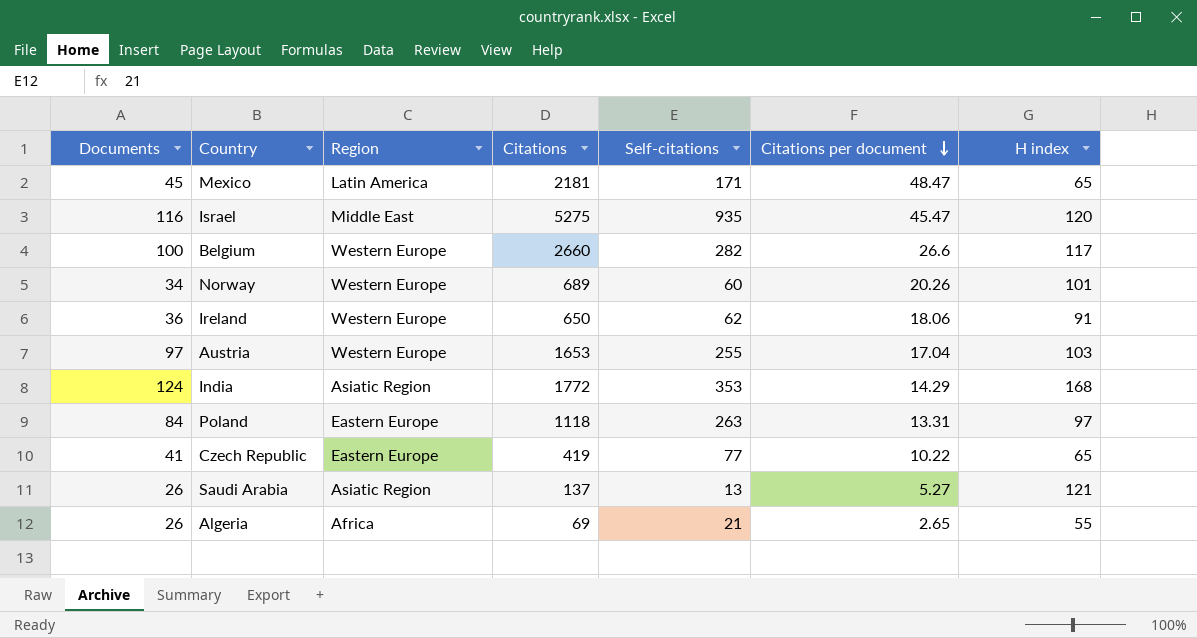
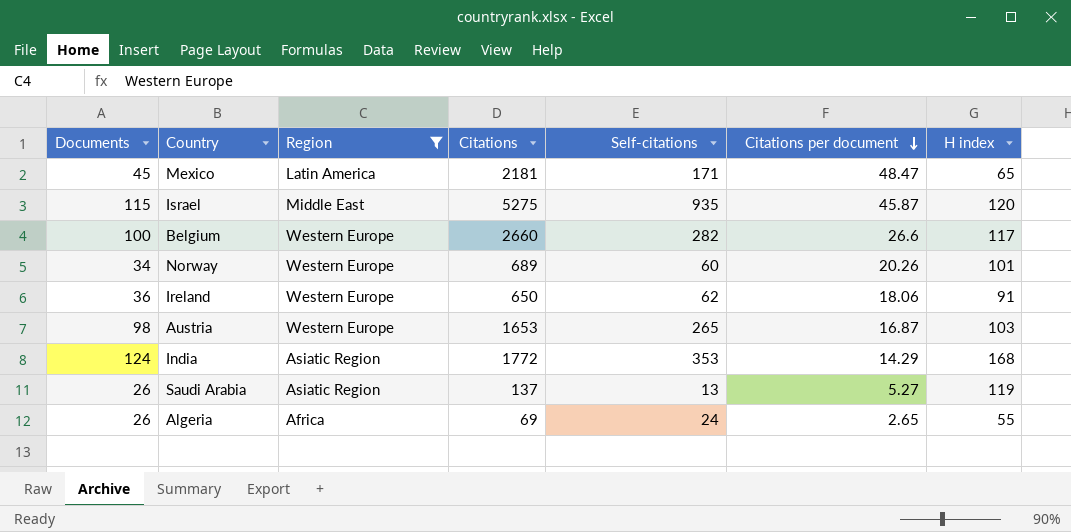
filter: none -> Region != Eastern Europe
Israel | Documents: 116 -> 115
Israel | Citations per document: 45.47 -> 45.87
Austria | Documents: 97 -> 98
Austria | Self-citations: 255 -> 265
Austria | Citations per document: 17.04 -> 16.87
Saudi Arabia | H index: 121 -> 119
Algeria | Self-citations: 21 -> 24

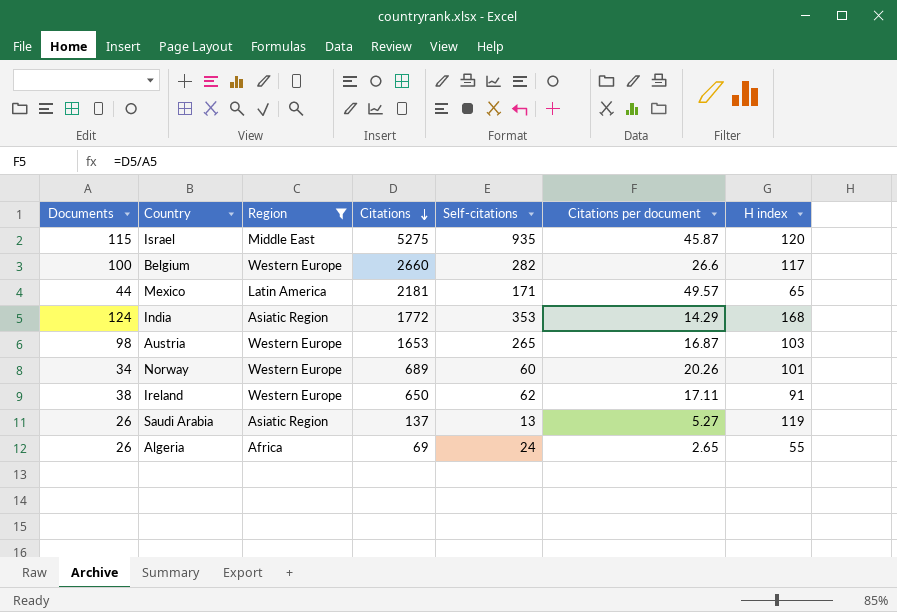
row order: Citations per document descending -> Citations descending
Mexico | Documents: 45 -> 44
Mexico | Citations per document: 48.47 -> 49.57
Ireland | Documents: 36 -> 38
Ireland | Citations per document: 18.06 -> 17.11

